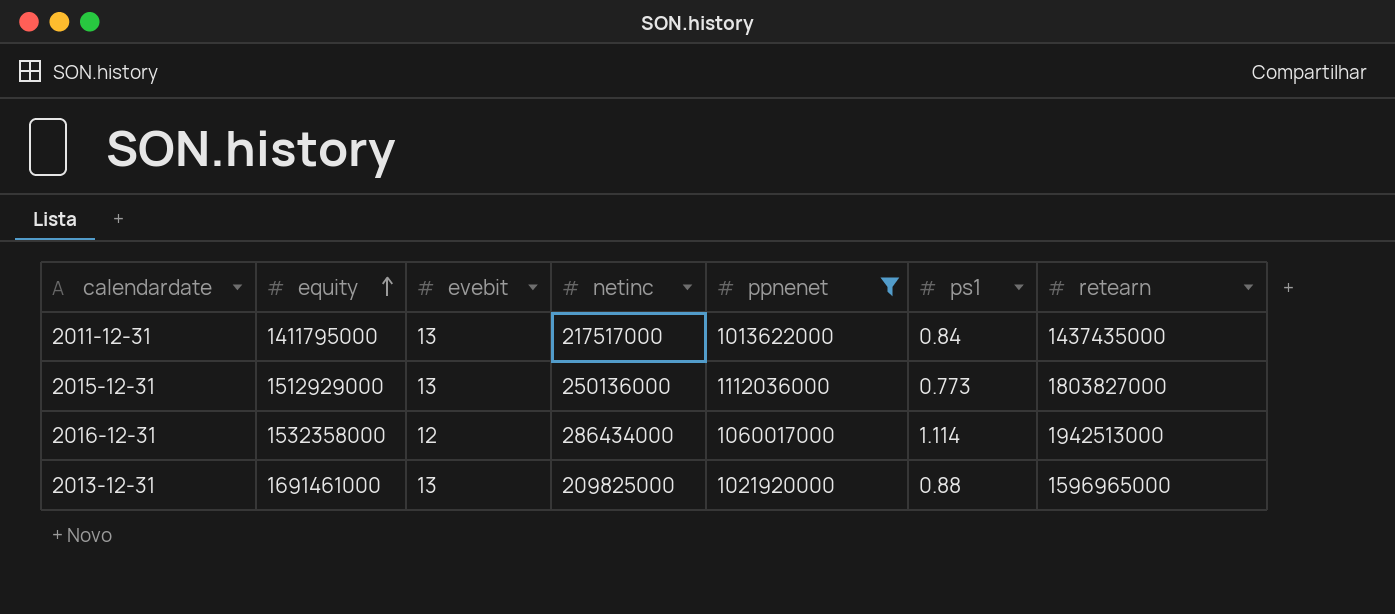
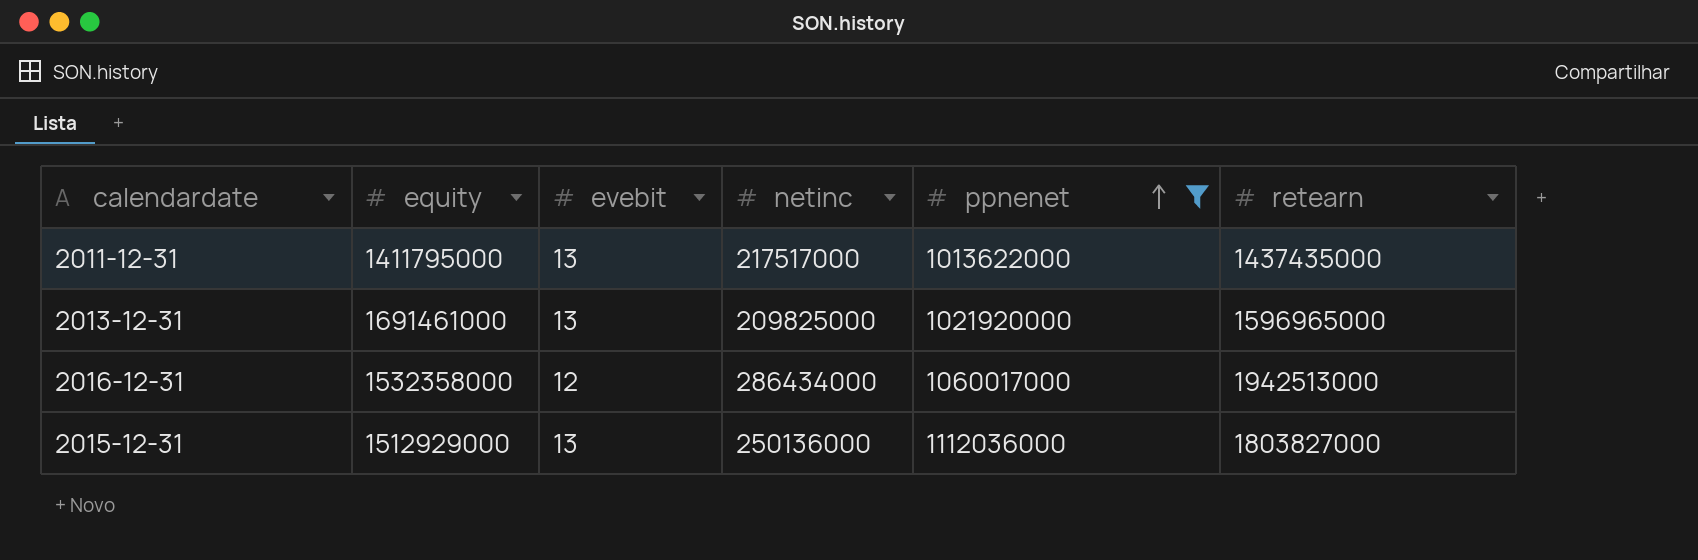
row order: equity ascending -> ppnenet ascending
column ps1 | position: 6 -> none

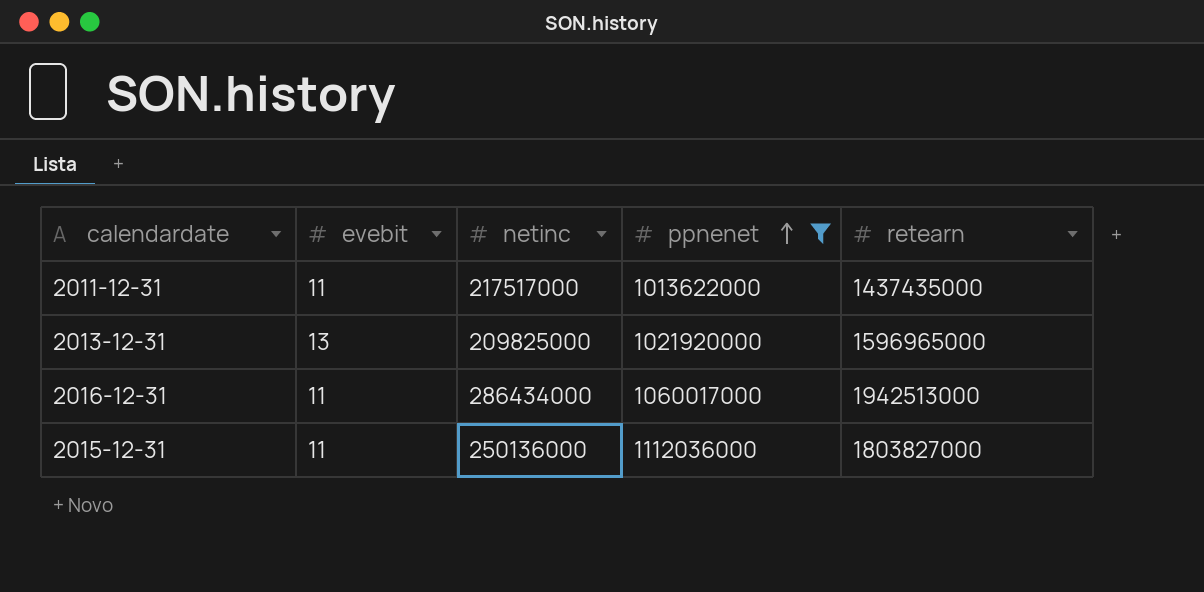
column equity | position: 2 -> none
2011-12-31 | evebit: 13 -> 11
2016-12-31 | evebit: 12 -> 11
2015-12-31 | evebit: 13 -> 11

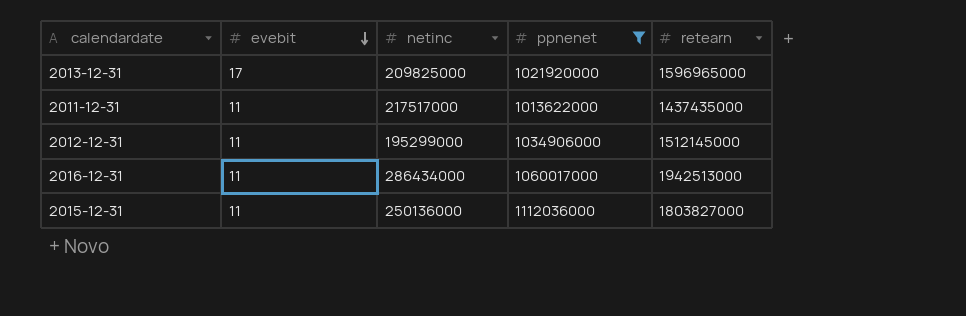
row order: ppnenet ascending -> evebit descending
2013-12-31 | evebit: 13 -> 17
row 2012-12-31: none -> 11 | 195299000 | 1034906000 | 1512145000

